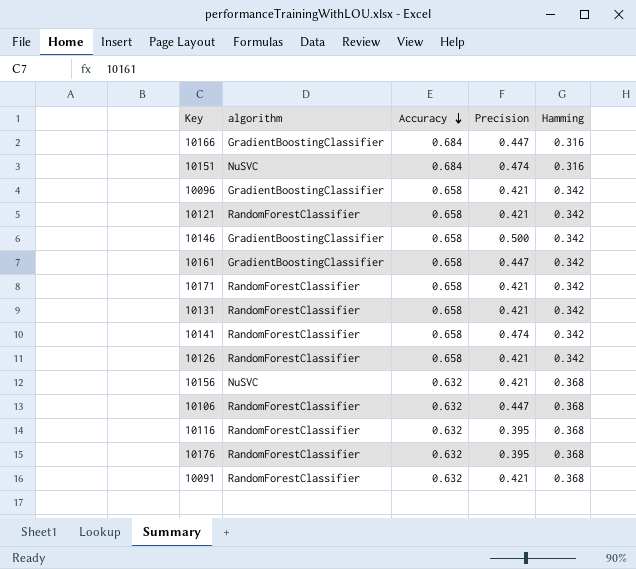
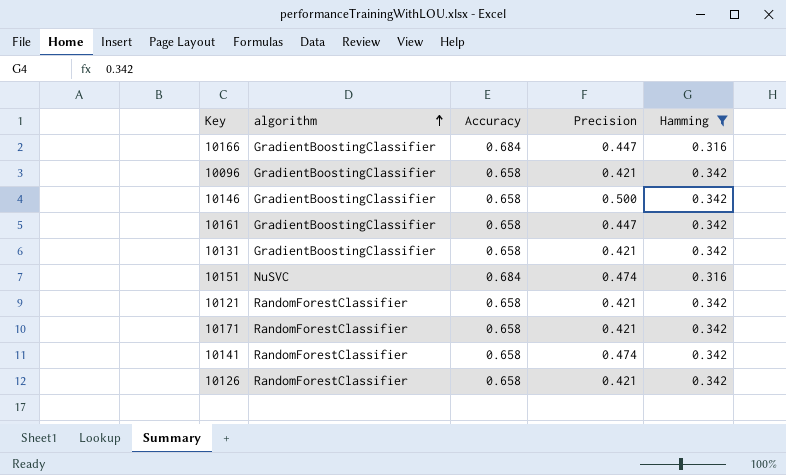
filter: none -> Hamming != 0.368
row order: Accuracy descending -> algorithm ascending
10131 | algorithm: RandomForestClassifier -> GradientBoostingClassifier

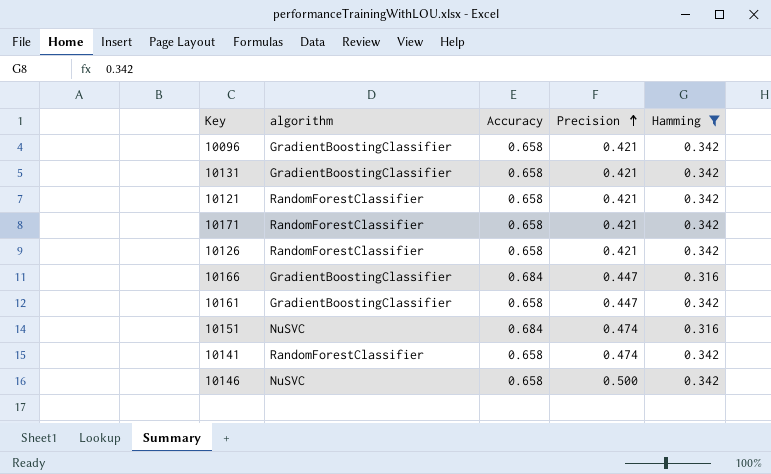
row order: algorithm ascending -> Precision ascending
10146 | algorithm: GradientBoostingClassifier -> NuSVC

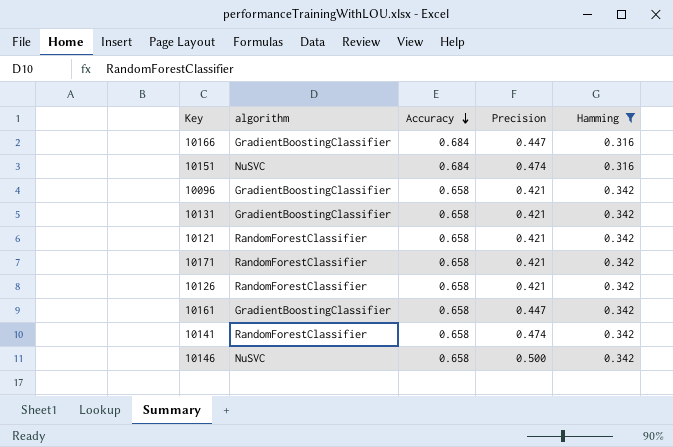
row order: Precision ascending -> Accuracy descending

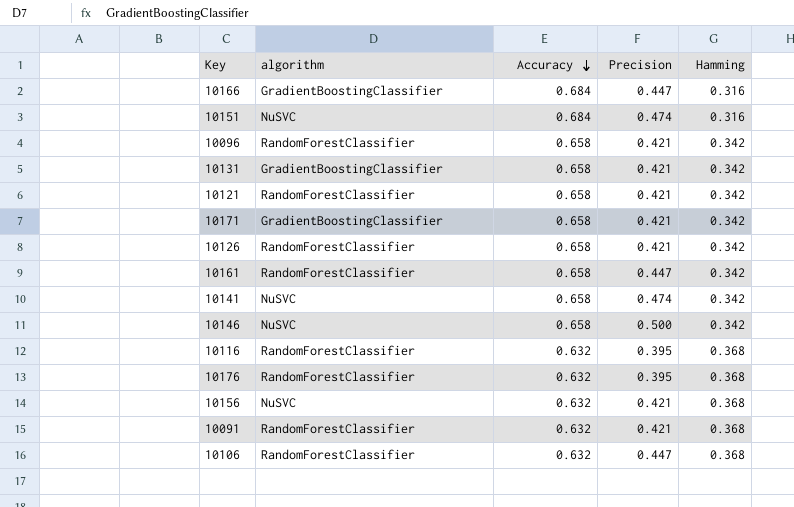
filter: Hamming != 0.368 -> none
10096 | algorithm: GradientBoostingClassifier -> RandomForestClassifier
10171 | algorithm: RandomForestClassifier -> GradientBoostingClassifier
10161 | algorithm: GradientBoostingClassifier -> RandomForestClassifier
10141 | algorithm: RandomForestClassifier -> NuSVC

